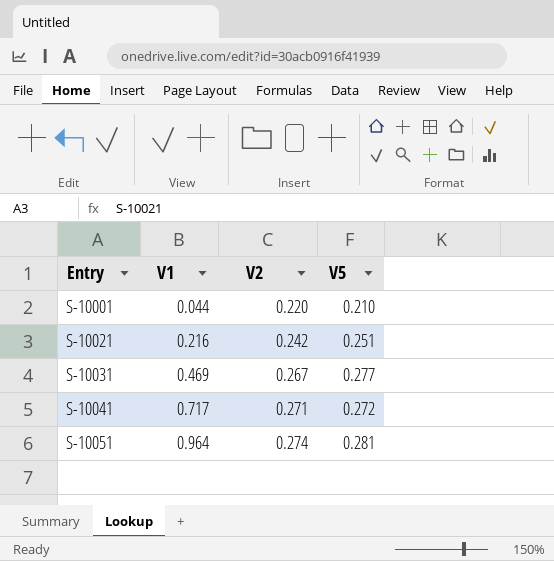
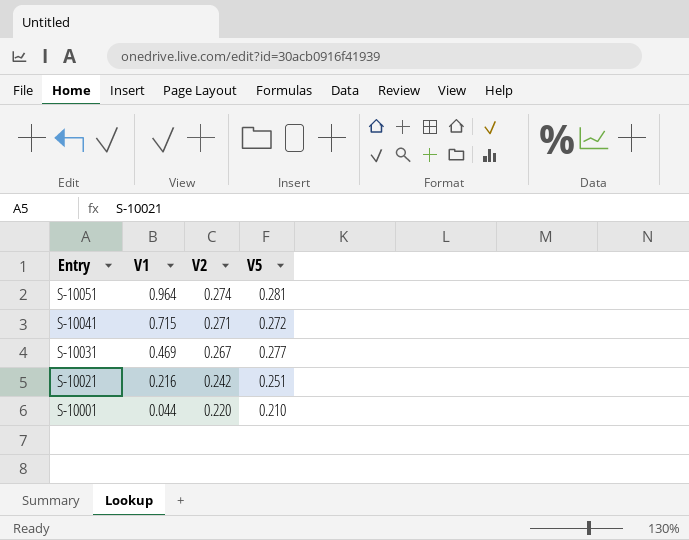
row order: Entry ascending -> Entry descending
S-10041 | V1: 0.717 -> 0.715

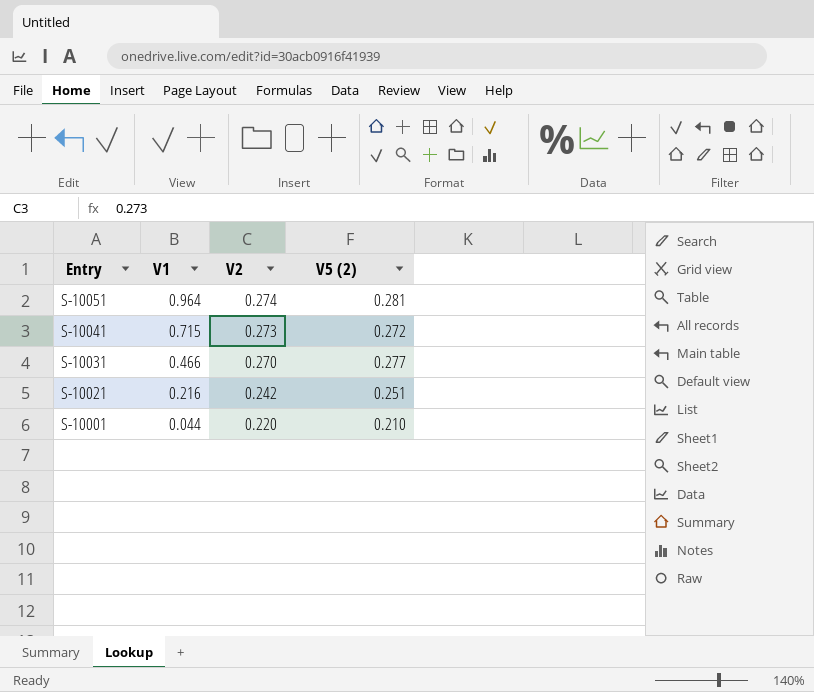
column name: V5 -> V5 (2)
S-10041 | V2: 0.271 -> 0.273
S-10031 | V1: 0.469 -> 0.466
S-10031 | V2: 0.267 -> 0.270

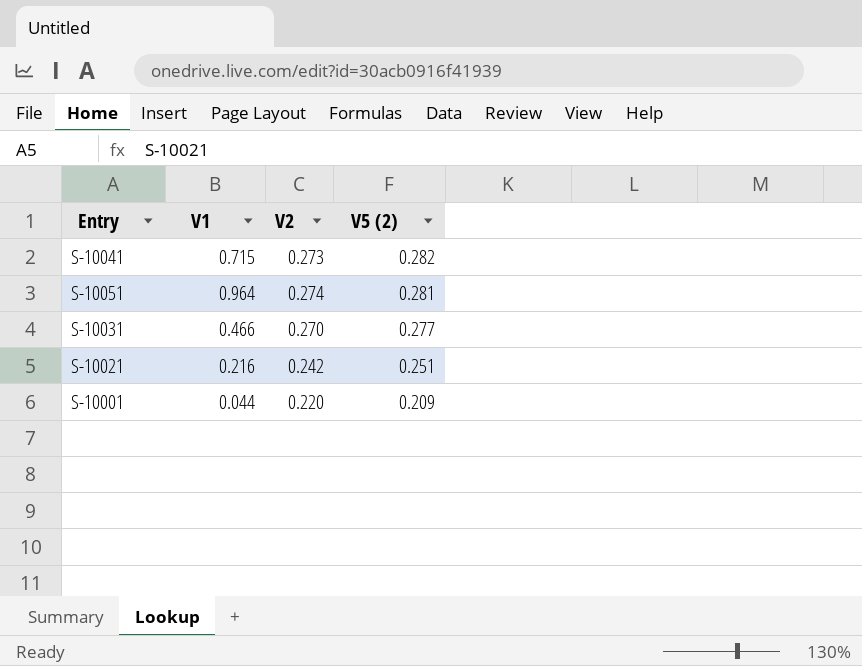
row order: Entry descending -> V5 (2) descending
S-10041 | V5 (2): 0.272 -> 0.282
S-10001 | V5 (2): 0.210 -> 0.209

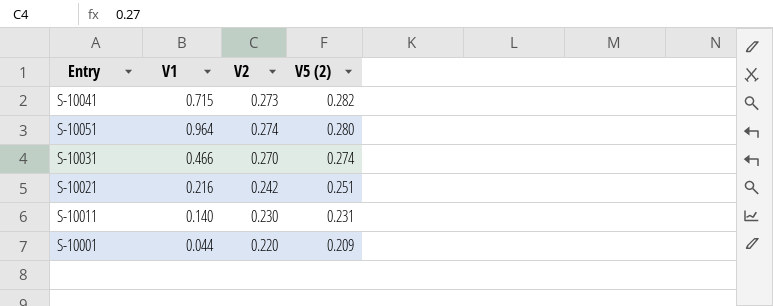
S-10051 | V5 (2): 0.281 -> 0.280
S-10031 | V5 (2): 0.277 -> 0.274
row S-10011: none -> 0.140 | 0.230 | 0.231

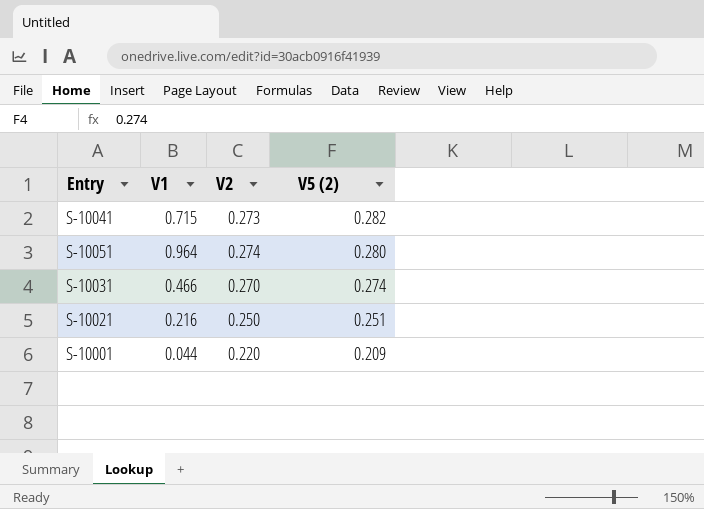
row S-10011: 0.140 | 0.230 | 0.231 -> none
S-10021 | V2: 0.242 -> 0.250

